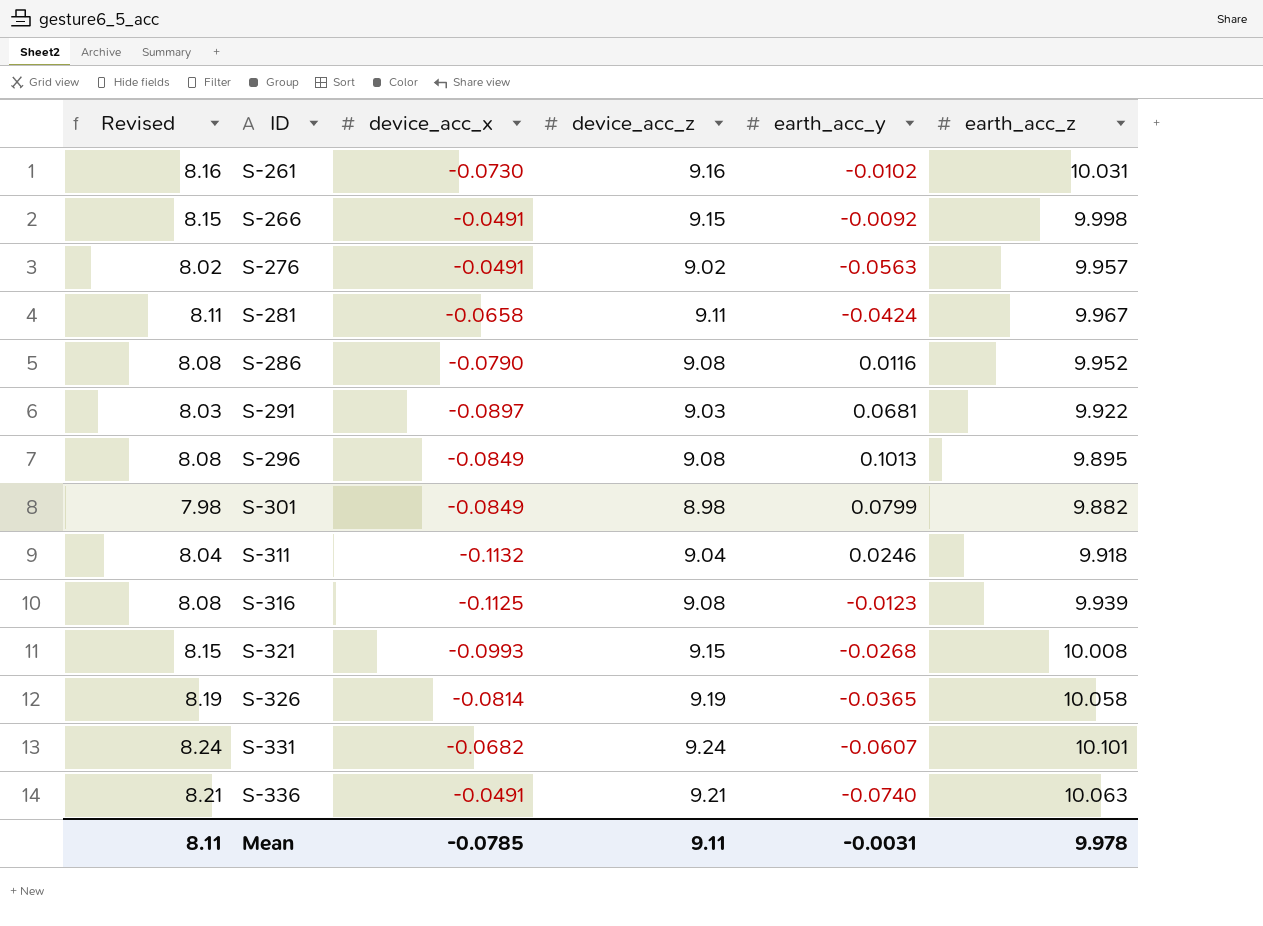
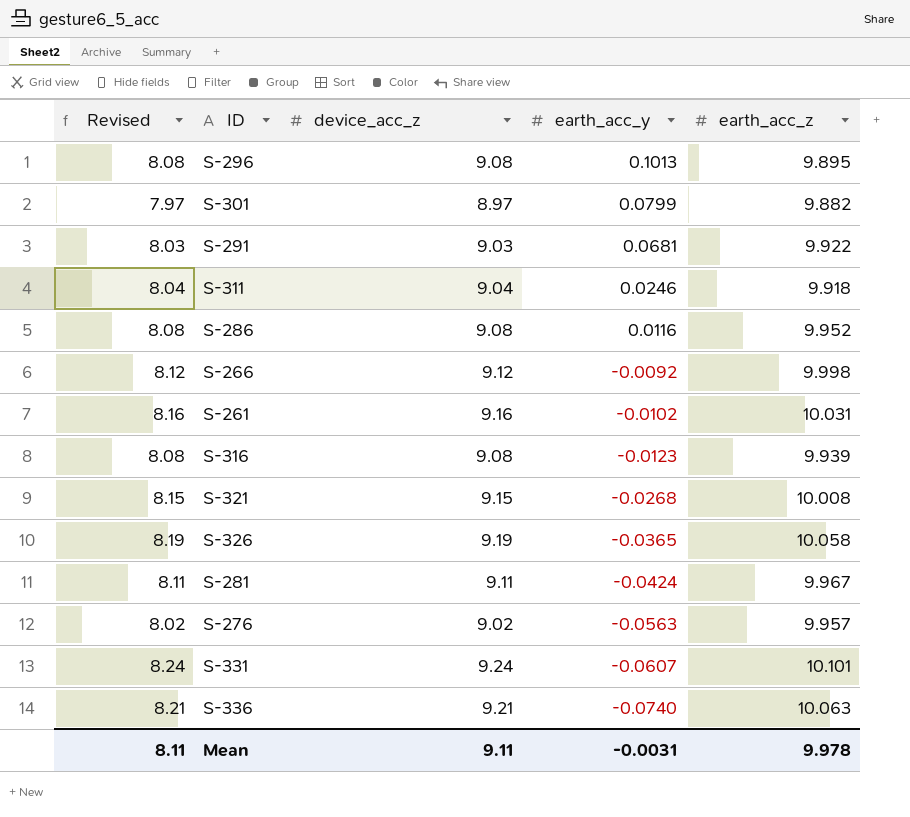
row order: ID ascending -> earth_acc_y descending
column device_acc_x | position: 3 -> none
S-301 | Revised: 7.98 -> 7.97
S-301 | device_acc_z: 8.98 -> 8.97
S-266 | Revised: 8.15 -> 8.12
S-266 | device_acc_z: 9.15 -> 9.12

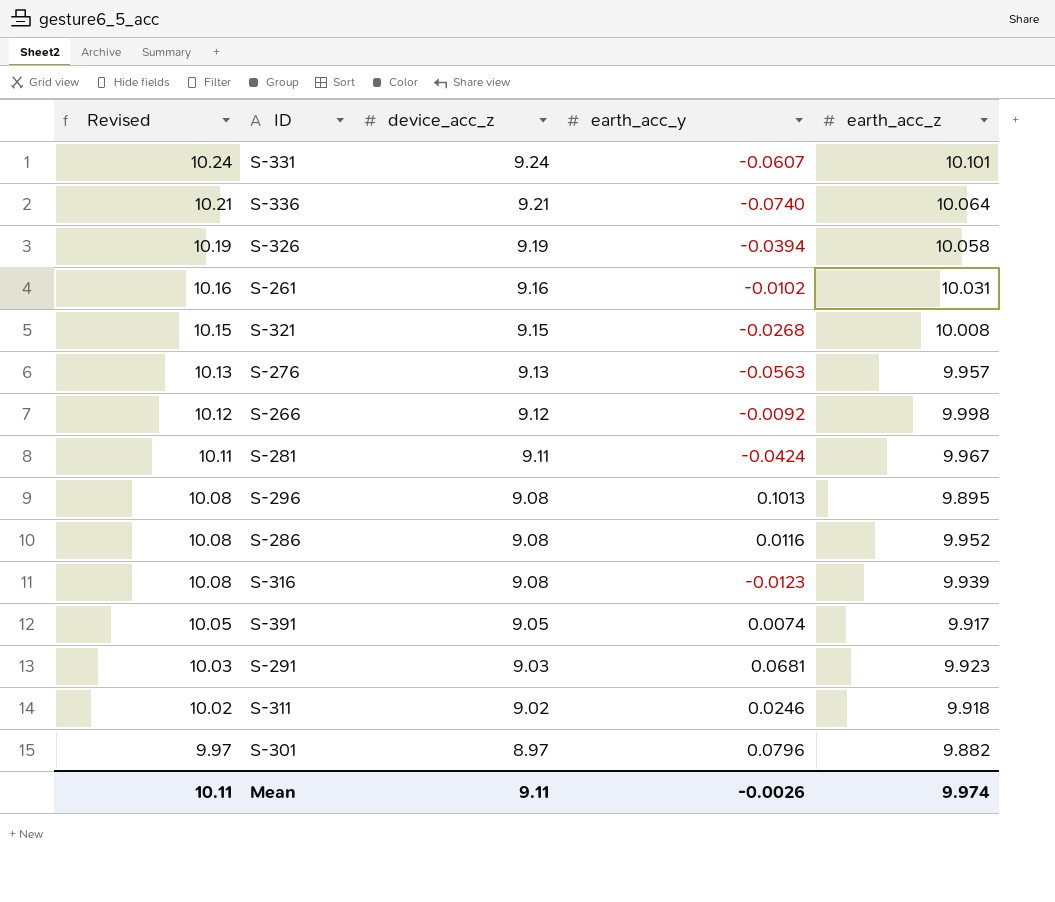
row order: earth_acc_y descending -> Revised descending
column Revised | formula: [device_acc_z] - 1 -> [device_acc_z] + 1
S-336 | earth_acc_z: 10.063 -> 10.064
S-326 | earth_acc_y: -0.0365 -> -0.0394
S-276 | device_acc_z: 9.02 -> 9.13
row S-391: none -> 10.05 | 9.05 | 0.0074 | 9.917
S-291 | earth_acc_z: 9.922 -> 9.923
S-311 | device_acc_z: 9.04 -> 9.02
S-301 | earth_acc_y: 0.0799 -> 0.0796
Mean | Revised: 8.11 -> 10.11
Mean | earth_acc_y: -0.0031 -> -0.0026
Mean | earth_acc_z: 9.978 -> 9.974

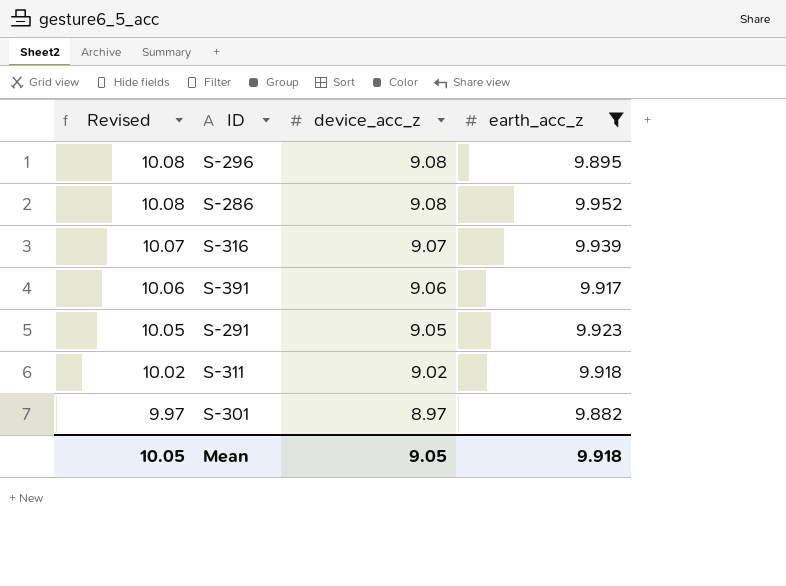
filter: none -> earth_acc_z <= 9.952
column earth_acc_y | position: 4 -> none
S-316 | Revised: 10.08 -> 10.07
S-316 | device_acc_z: 9.08 -> 9.07
S-391 | Revised: 10.05 -> 10.06
S-391 | device_acc_z: 9.05 -> 9.06
S-291 | Revised: 10.03 -> 10.05
S-291 | device_acc_z: 9.03 -> 9.05
Mean | Revised: 10.11 -> 10.05
Mean | device_acc_z: 9.11 -> 9.05
Mean | earth_acc_z: 9.974 -> 9.918

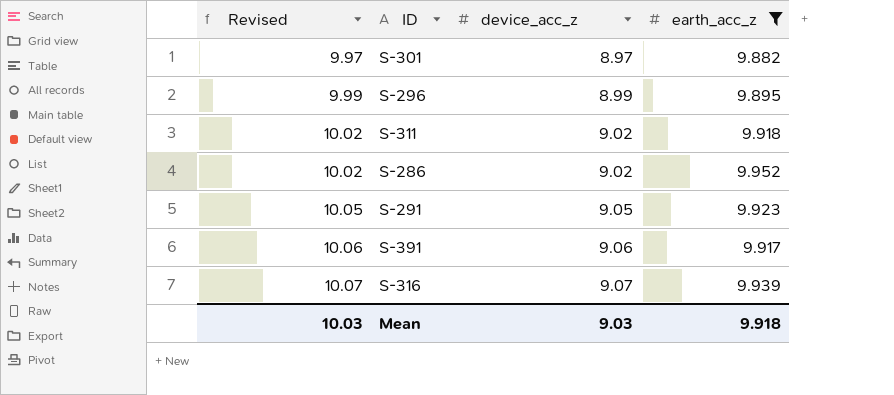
row order: Revised descending -> Revised ascending
S-296 | Revised: 10.08 -> 9.99
S-296 | device_acc_z: 9.08 -> 8.99
S-286 | Revised: 10.08 -> 10.02
S-286 | device_acc_z: 9.08 -> 9.02
Mean | Revised: 10.05 -> 10.03
Mean | device_acc_z: 9.05 -> 9.03

